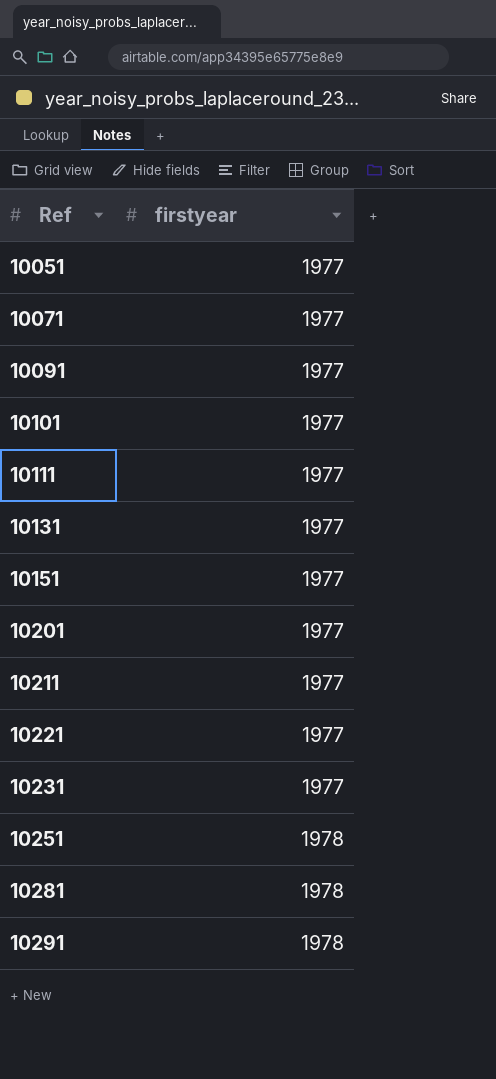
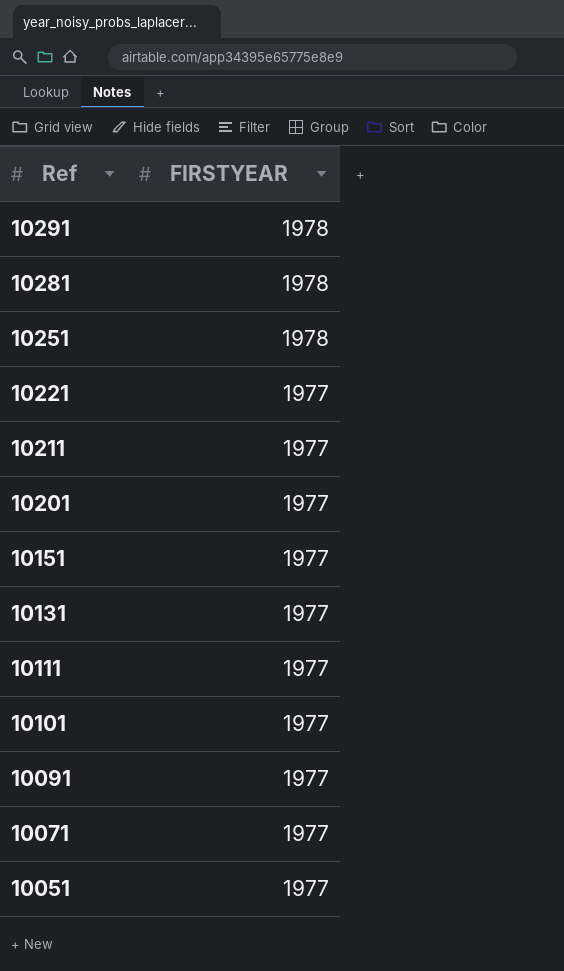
row order: Ref ascending -> Ref descending
column name: firstyear -> FIRSTYEAR
row 10231: 1977 -> none

